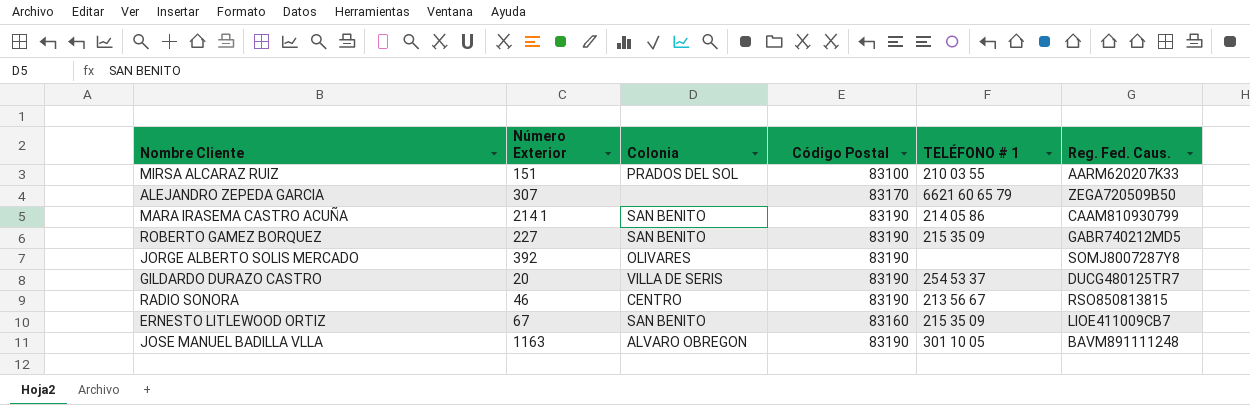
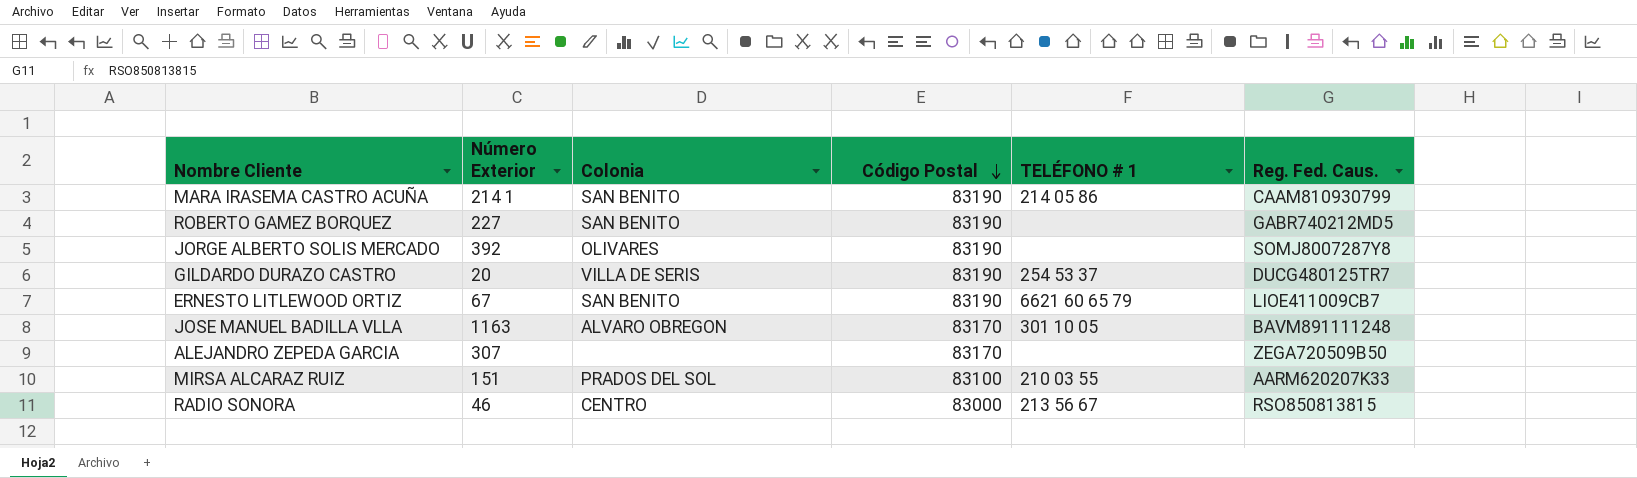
row order: none -> Código Postal descending
ROBERTO GAMEZ BORQUEZ | TELÉFONO # 1: 215 35 09 -> none
ERNESTO LITLEWOOD ORTIZ | Código Postal: 83160 -> 83190
ERNESTO LITLEWOOD ORTIZ | TELÉFONO # 1: 215 35 09 -> 6621 60 65 79
JOSE MANUEL BADILLA VLLA | Código Postal: 83190 -> 83170
ALEJANDRO ZEPEDA GARCIA | TELÉFONO # 1: 6621 60 65 79 -> none
RADIO SONORA | Código Postal: 83190 -> 83000

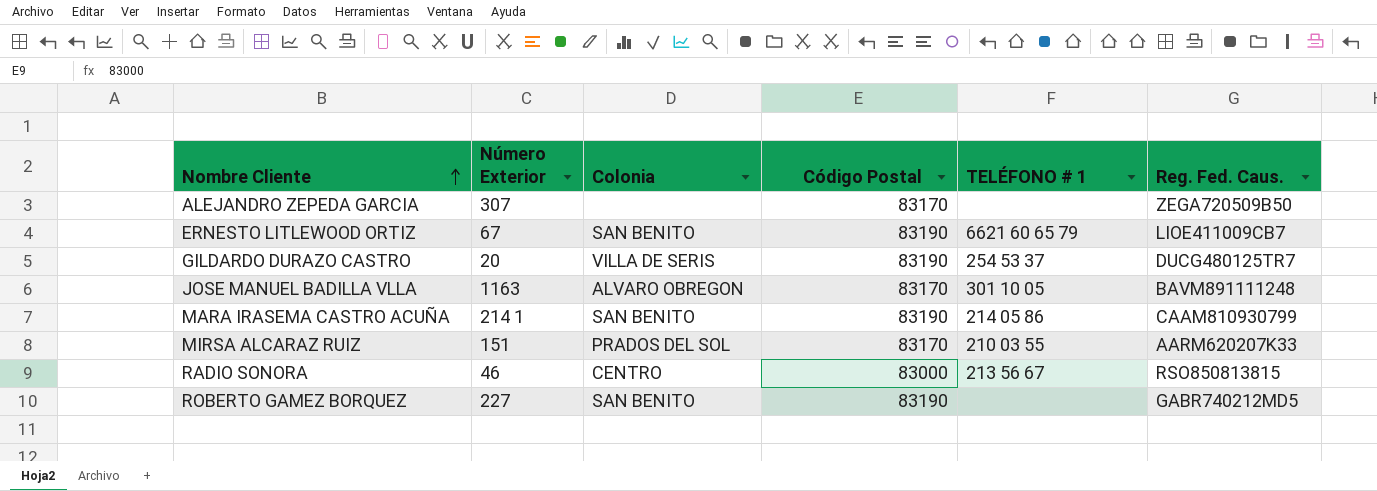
row order: Código Postal descending -> Nombre Cliente ascending
row JORGE ALBERTO SOLIS MERCADO: 392 | OLIVARES | 83190 | none | SOMJ8007287Y8 -> none
MIRSA ALCARAZ RUIZ | Código Postal: 83100 -> 83170

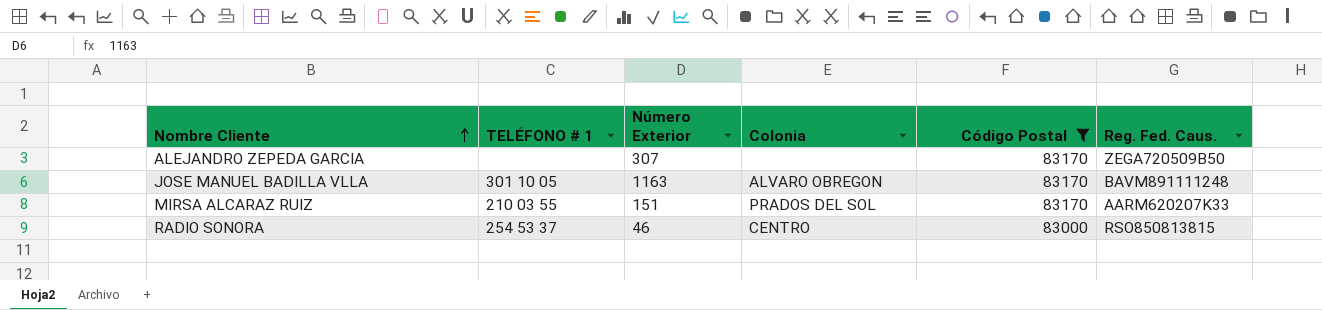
filter: none -> Código Postal != 83190
column TELÉFONO # 1 | position: 5 -> 2
RADIO SONORA | TELÉFONO # 1: 213 56 67 -> 254 53 37

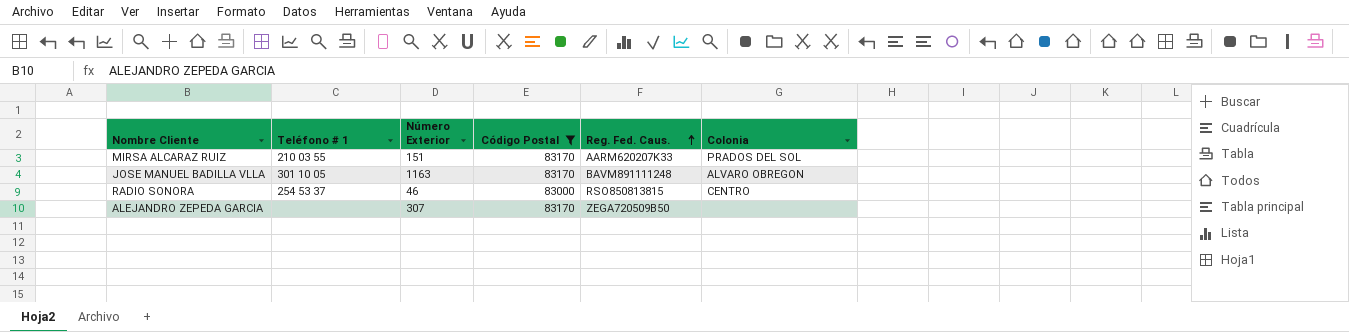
row order: Nombre Cliente ascending -> Reg. Fed. Caus. ascending
column name: TELÉFONO # 1 -> Teléfono # 1
column Colonia | position: 4 -> 6

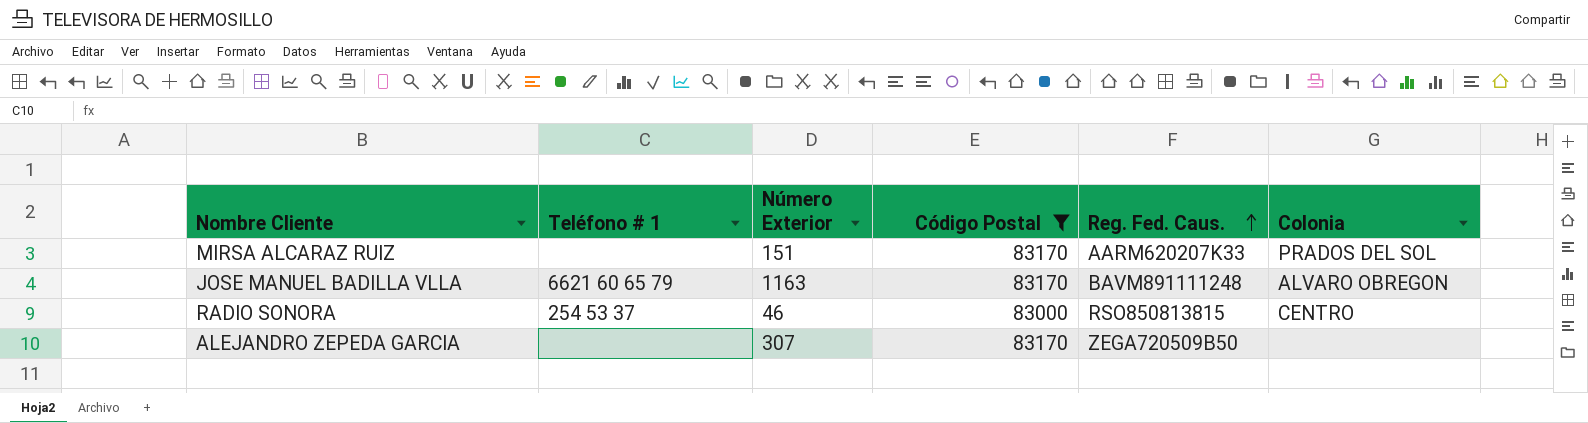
MIRSA ALCARAZ RUIZ | Teléfono # 1: 210 03 55 -> none
JOSE MANUEL BADILLA VLLA | Teléfono # 1: 301 10 05 -> 6621 60 65 79

